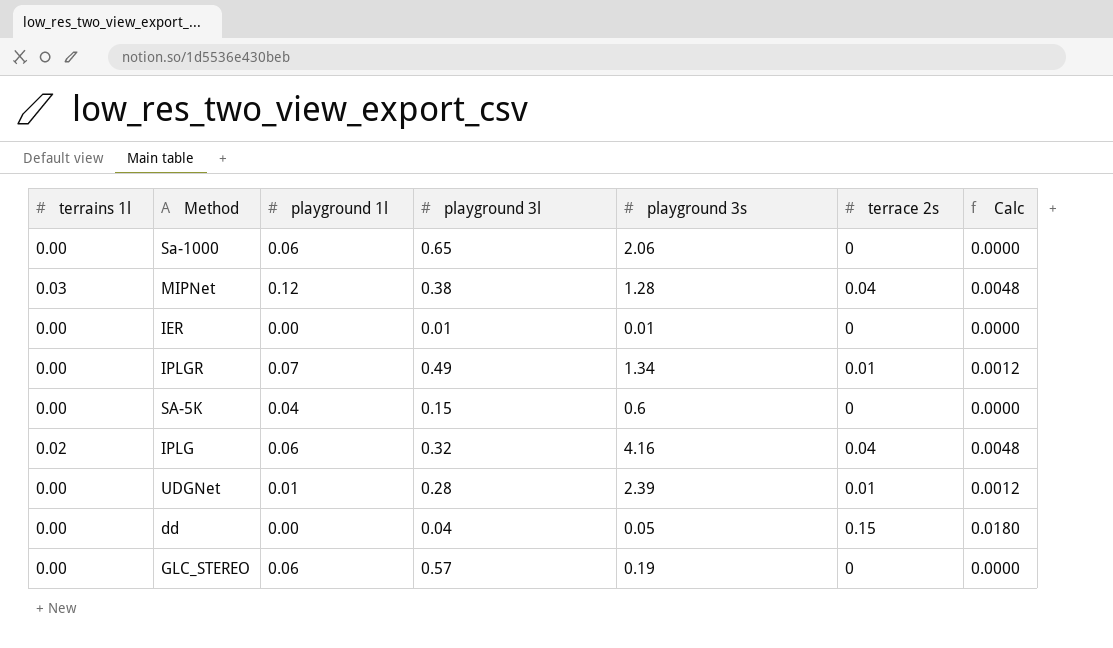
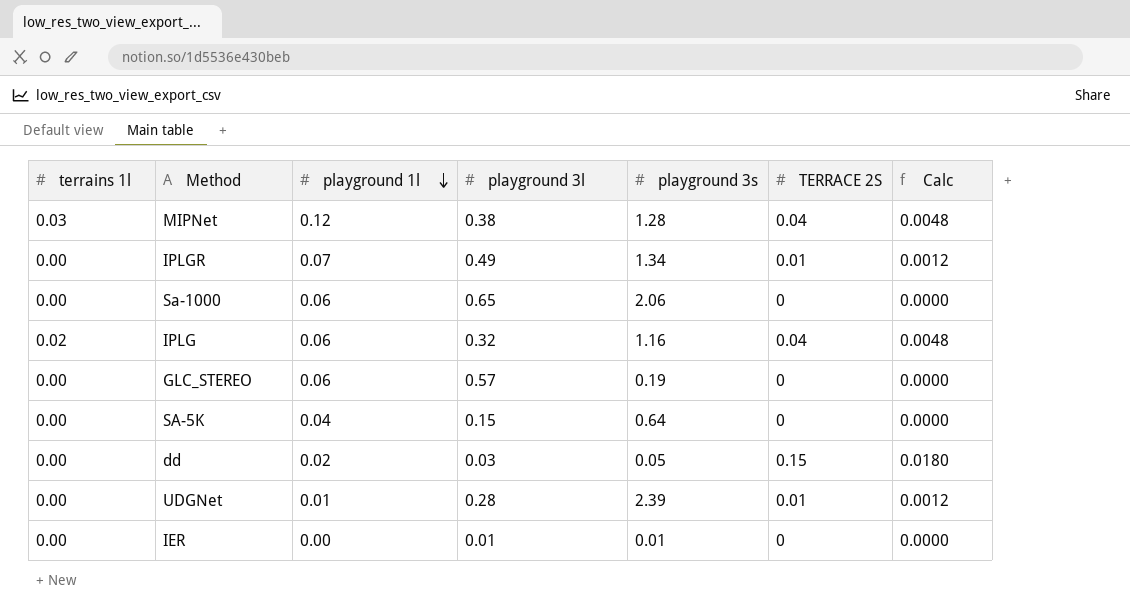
row order: none -> playground 1l descending
column name: terrace 2s -> TERRACE 2S
IPLG | playground 3s: 4.16 -> 1.16
SA-5K | playground 3s: 0.6 -> 0.64
dd | playground 1l: 0.00 -> 0.02
dd | playground 3l: 0.04 -> 0.03

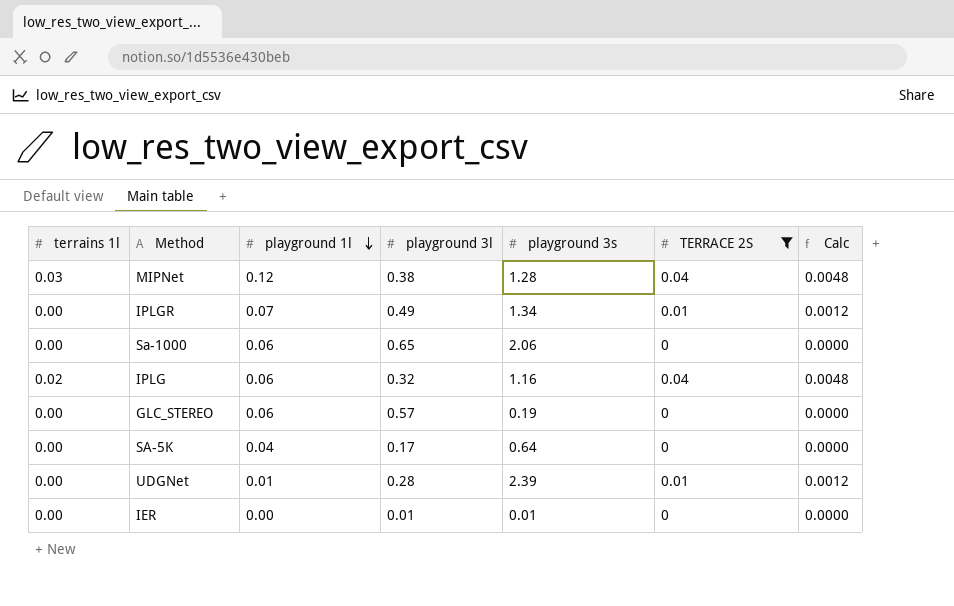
filter: none -> TERRACE 2S != 0.15
SA-5K | playground 3l: 0.15 -> 0.17

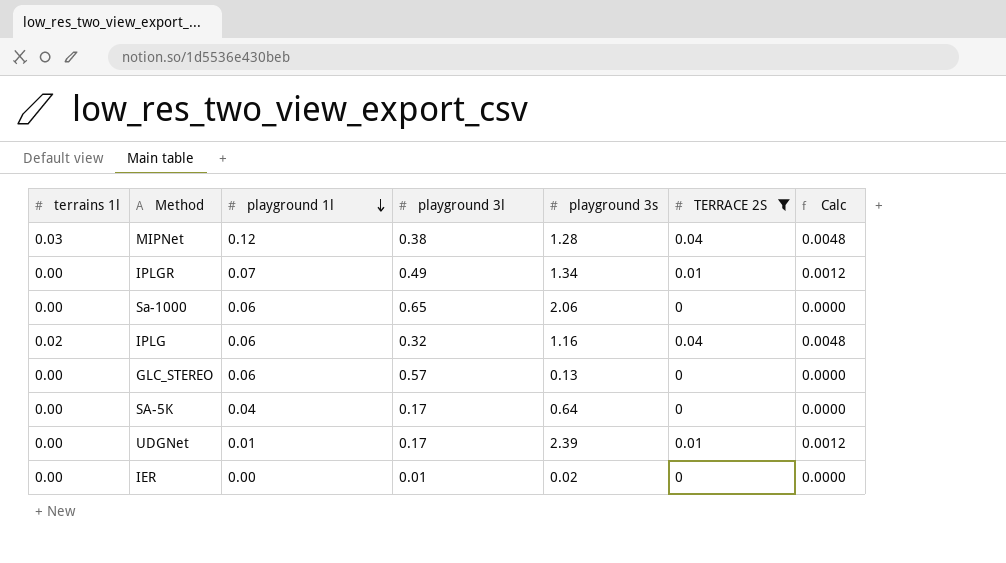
GLC_STEREO | playground 3s: 0.19 -> 0.13
UDGNet | playground 3l: 0.28 -> 0.17
IER | playground 3s: 0.01 -> 0.02

